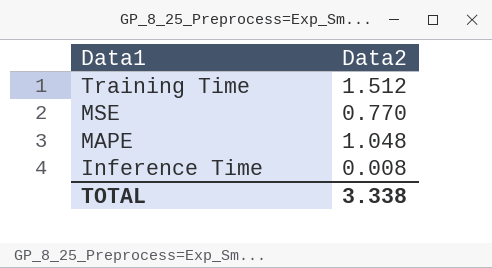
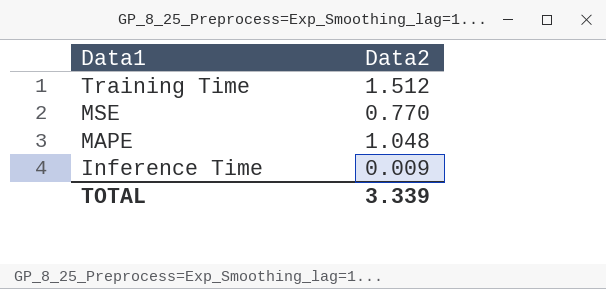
Inference Time | Data2: 0.008 -> 0.009
TOTAL | Data2: 3.338 -> 3.339

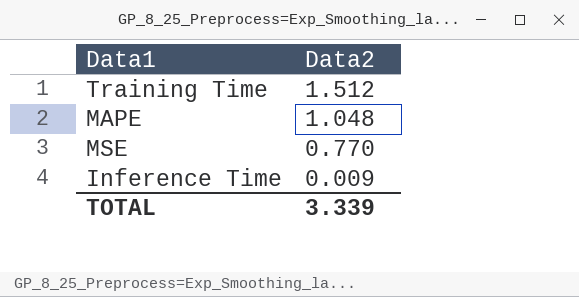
row order: Data1 descending -> Data2 descending

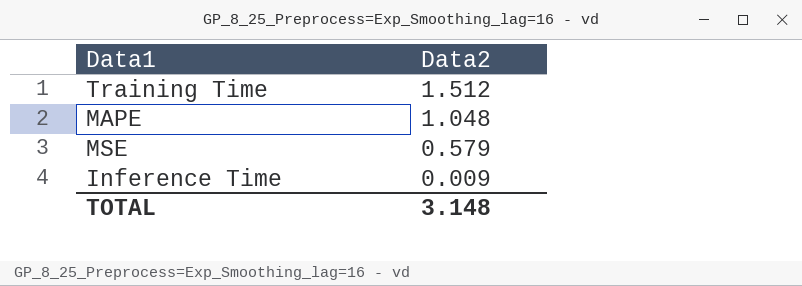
MSE | Data2: 0.770 -> 0.579
TOTAL | Data2: 3.339 -> 3.148

